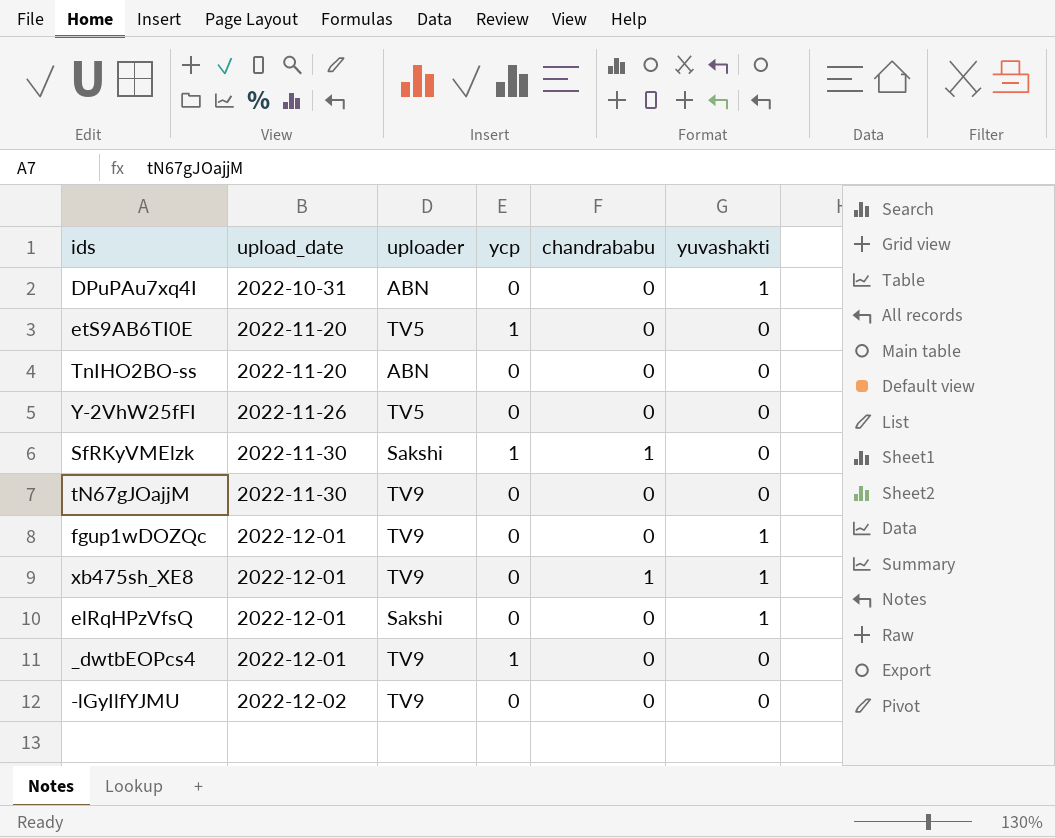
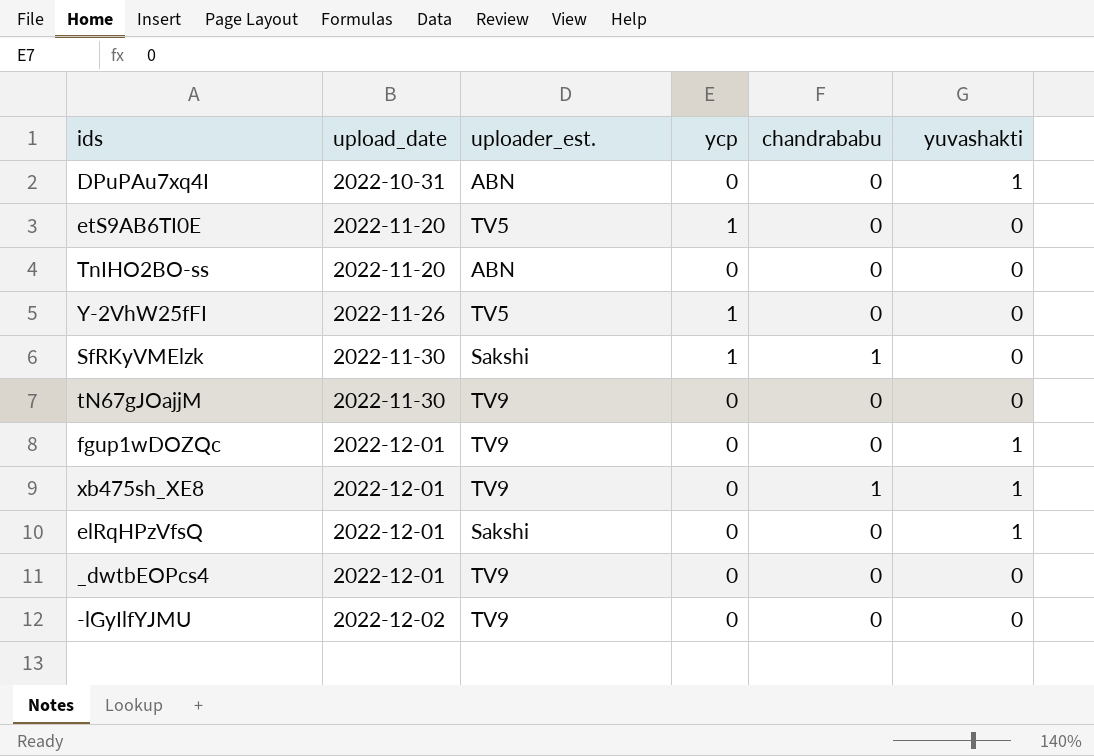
column name: uploader -> uploader_est.
Y-2VhW25fFI | ycp: 0 -> 1
_dwtbEOPcs4 | ycp: 1 -> 0

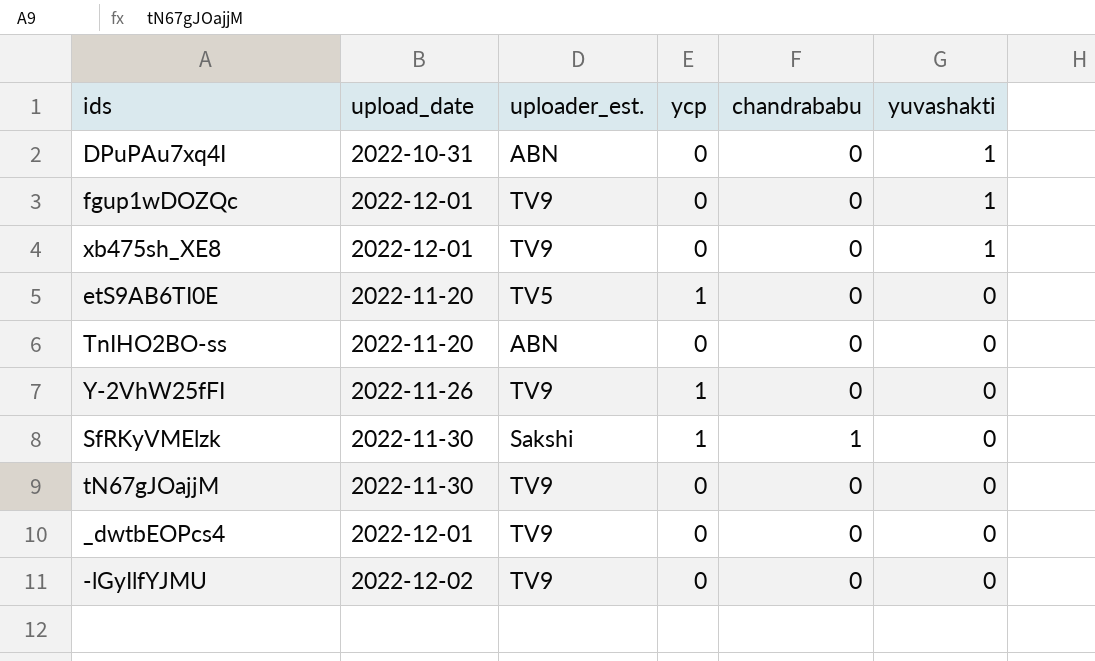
row order: upload_date ascending -> yuvashakti descending
row elRqHPzVfsQ: 2022-12-01 | Sakshi | 0 | 0 | 1 -> none
xb475sh_XE8 | chandrababu: 1 -> 0
Y-2VhW25fFI | uploader_est.: TV5 -> TV9

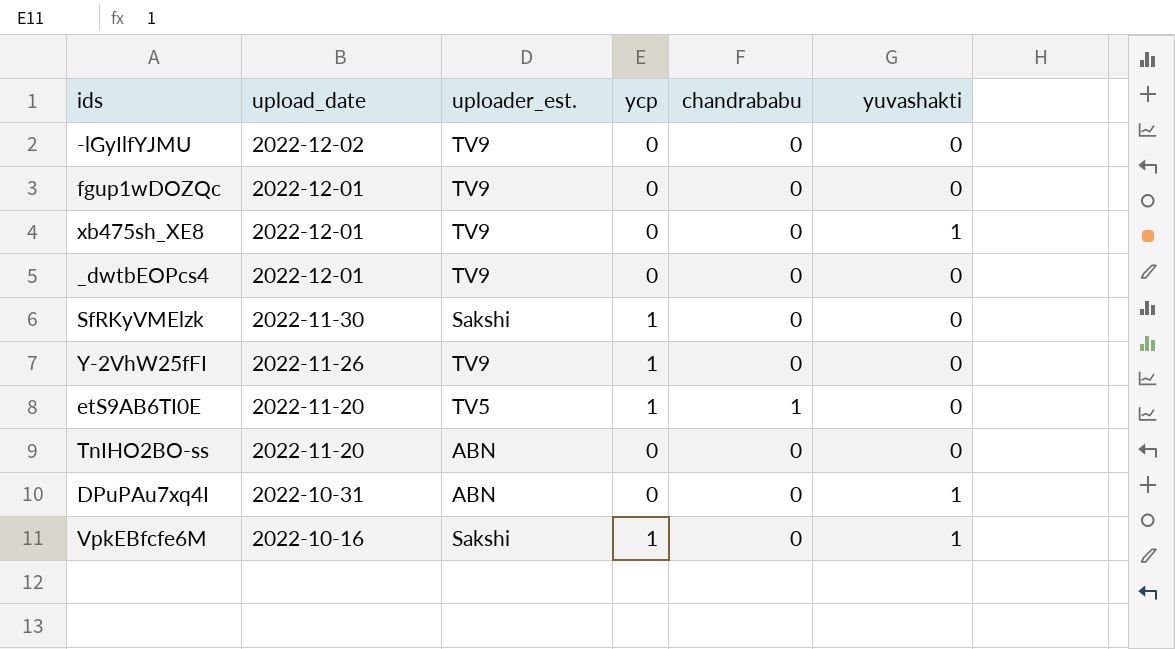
row order: yuvashakti descending -> upload_date descending
row tN67gJOajjM: 2022-11-30 | TV9 | 0 | 0 | 0 -> none
fgup1wDOZQc | yuvashakti: 1 -> 0
SfRKyVMElzk | chandrababu: 1 -> 0
etS9AB6TI0E | chandrababu: 0 -> 1
row VpkEBfcfe6M: none -> 2022-10-16 | Sakshi | 1 | 0 | 1

